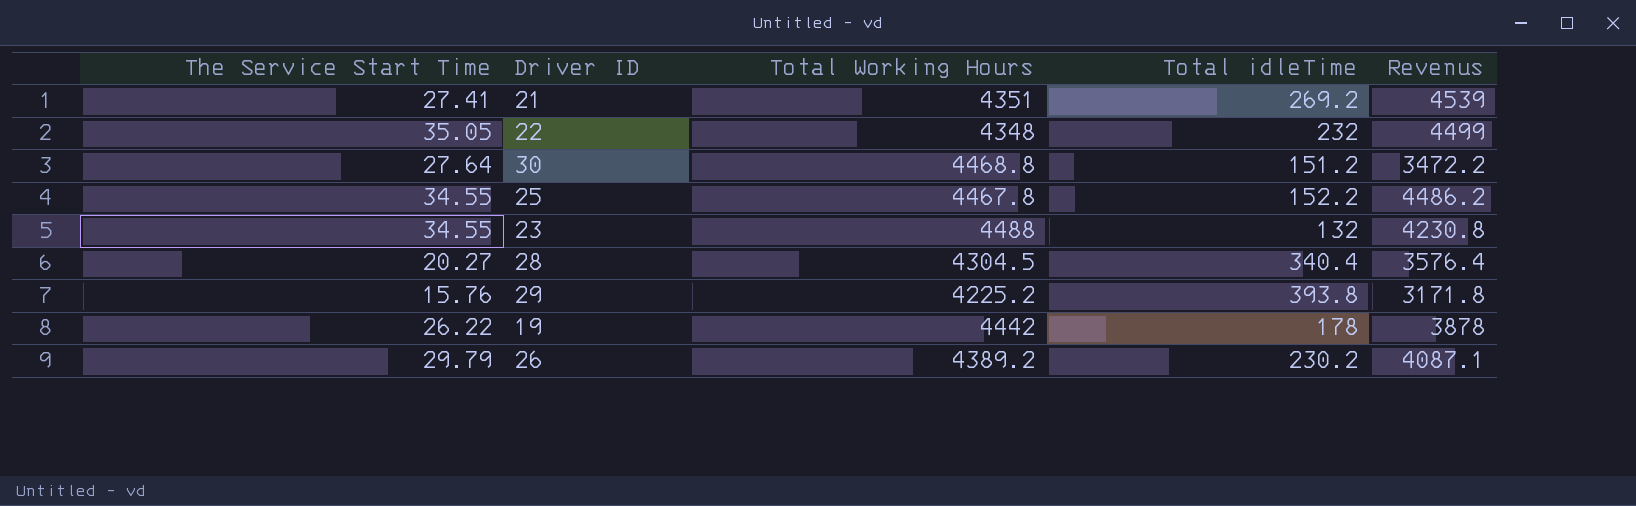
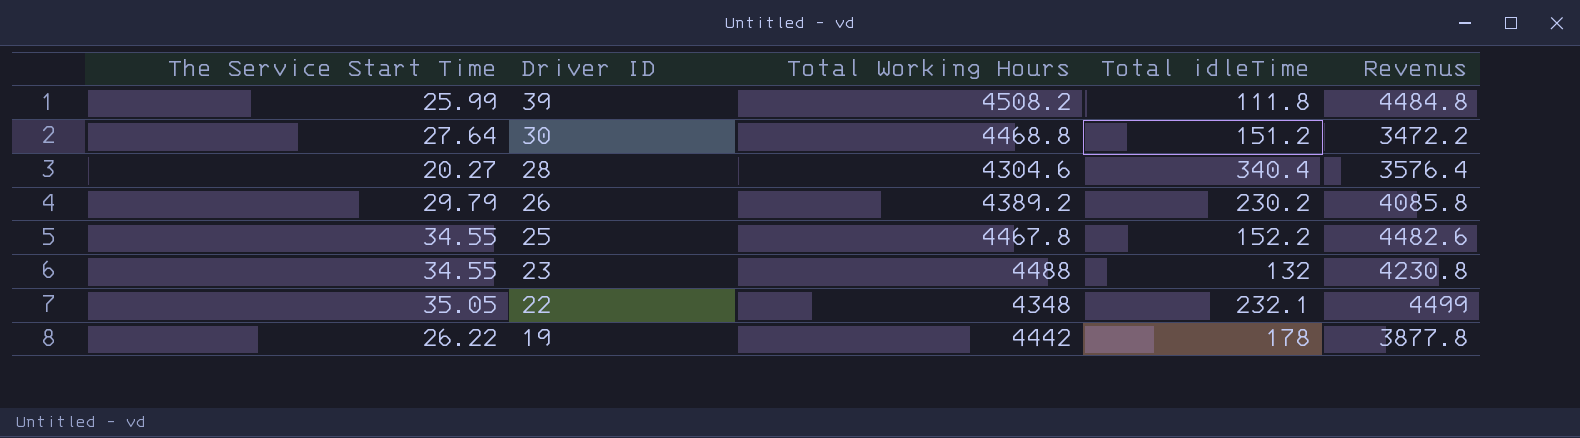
row order: none -> Driver ID descending
row 21: 27.41 | 4351 | 269.2 | 4539 -> none
row 29: 15.76 | 4225.2 | 393.8 | 3171.8 -> none
row 39: none -> 25.99 | 4508.2 | 111.8 | 4484.8
28 | Total Working Hours: 4304.5 -> 4304.6
26 | Revenus: 4087.1 -> 4085.8
25 | Revenus: 4486.2 -> 4482.6
22 | Total idleTime: 232 -> 232.1
19 | Revenus: 3878 -> 3877.8

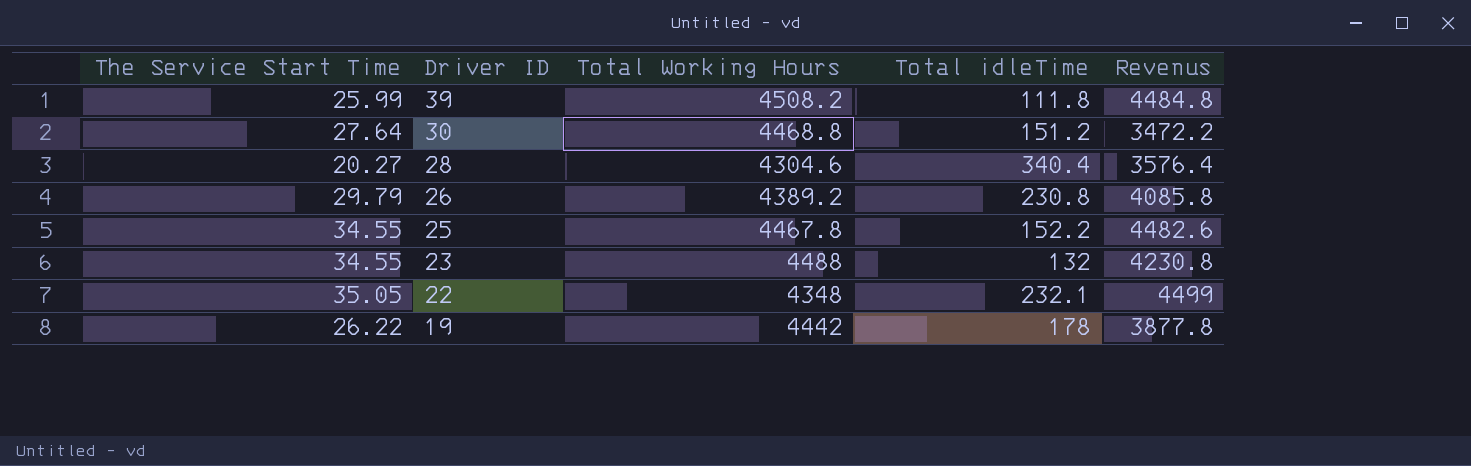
26 | Total idleTime: 230.2 -> 230.8

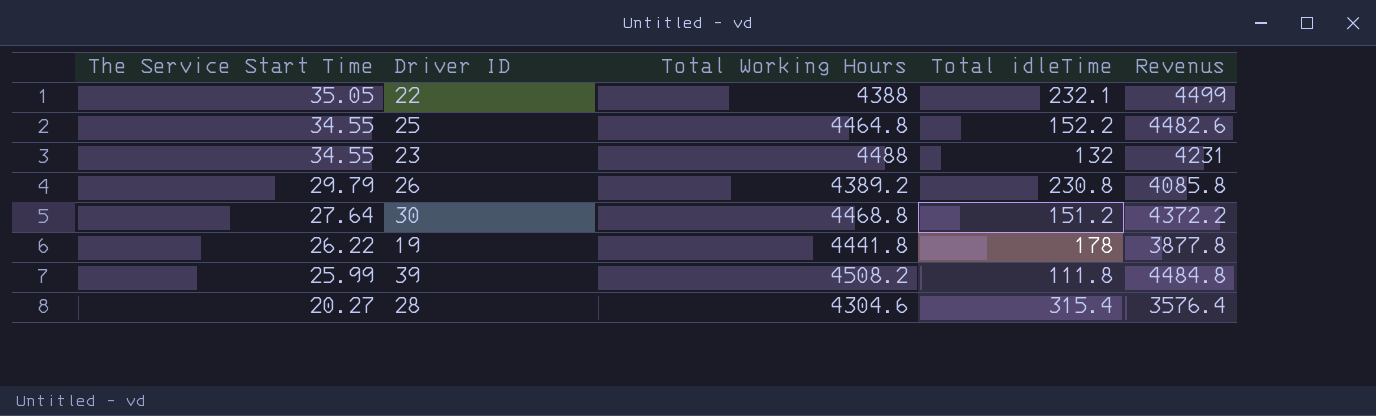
row order: Driver ID descending -> The Service Start Time descending
22 | Total Working Hours: 4348 -> 4388
25 | Total Working Hours: 4467.8 -> 4464.8
23 | Revenus: 4230.8 -> 4231
30 | Revenus: 3472.2 -> 4372.2
19 | Total Working Hours: 4442 -> 4441.8
28 | Total idleTime: 340.4 -> 315.4

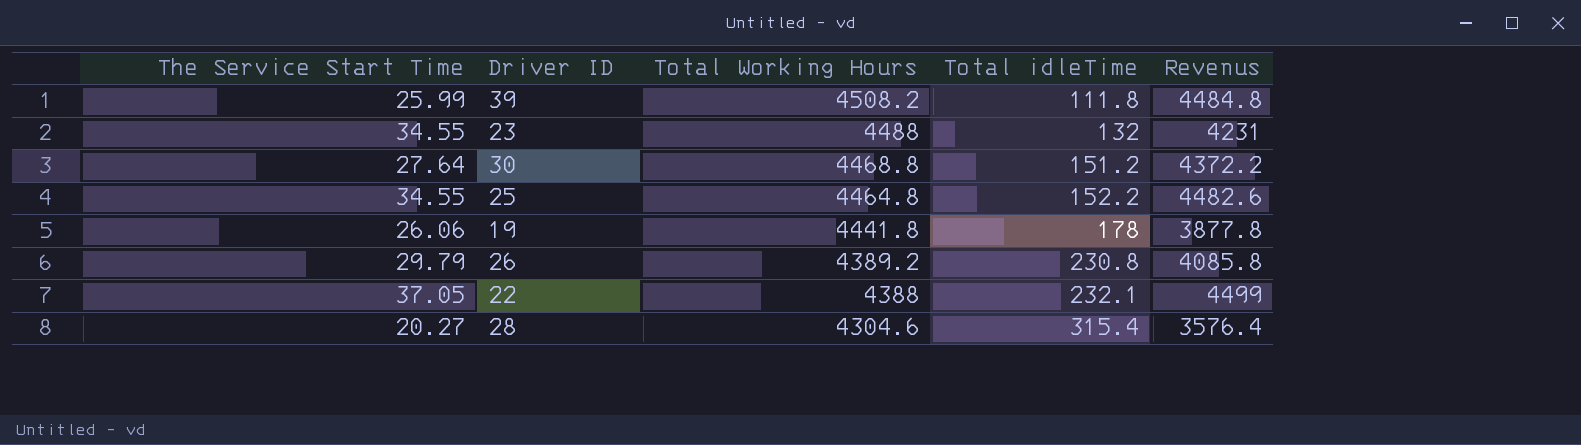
row order: The Service Start Time descending -> Total Working Hours descending
19 | The Service Start Time: 26.22 -> 26.06
22 | The Service Start Time: 35.05 -> 37.05

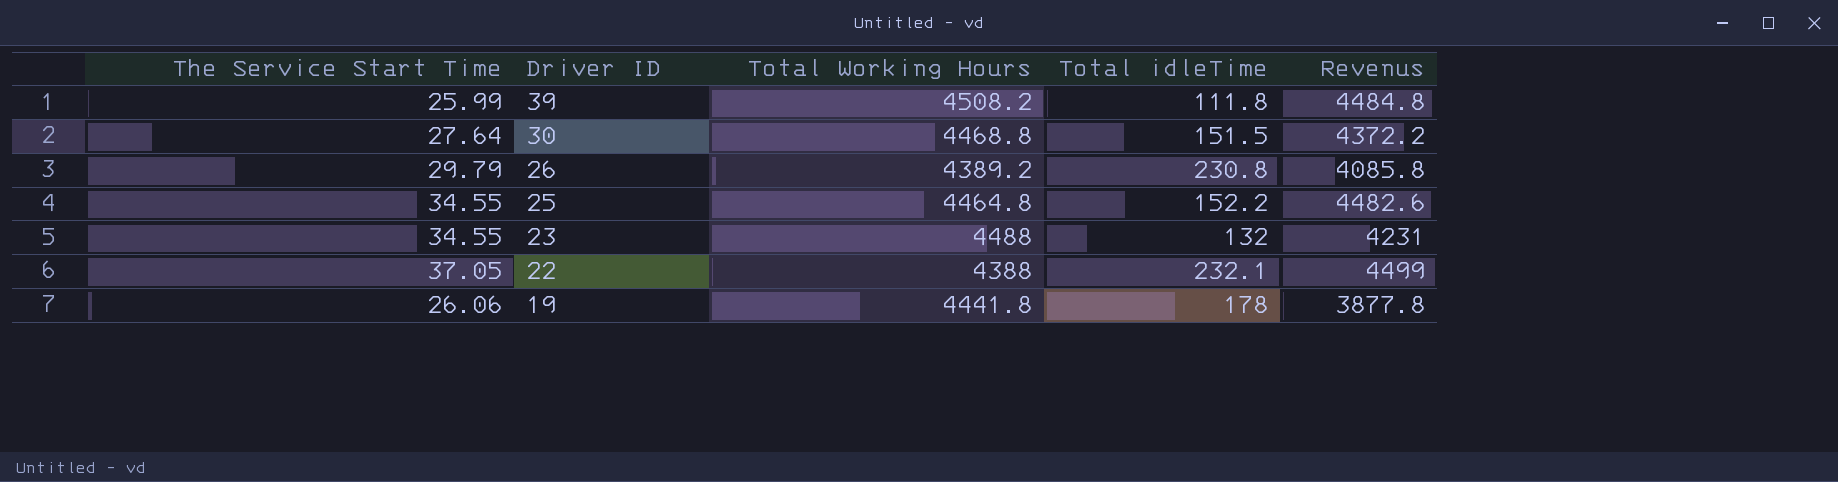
row order: Total Working Hours descending -> Driver ID descending
row 28: 20.27 | 4304.6 | 315.4 | 3576.4 -> none
30 | Total idleTime: 151.2 -> 151.5

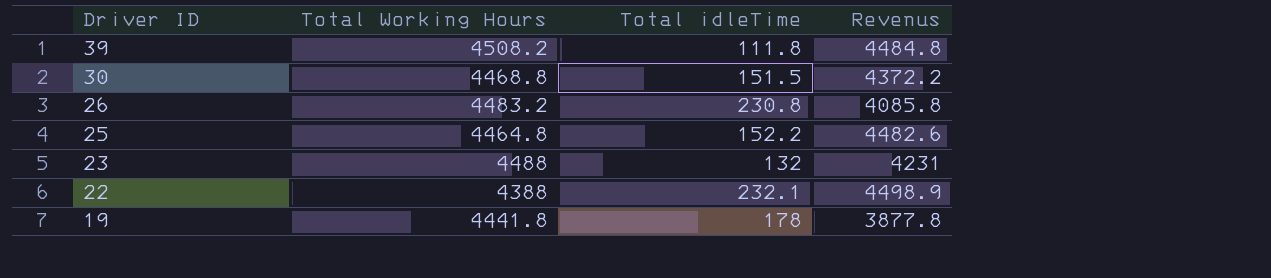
column The Service Start Time | position: 1 -> none
26 | Total Working Hours: 4389.2 -> 4483.2
22 | Revenus: 4499 -> 4498.9

